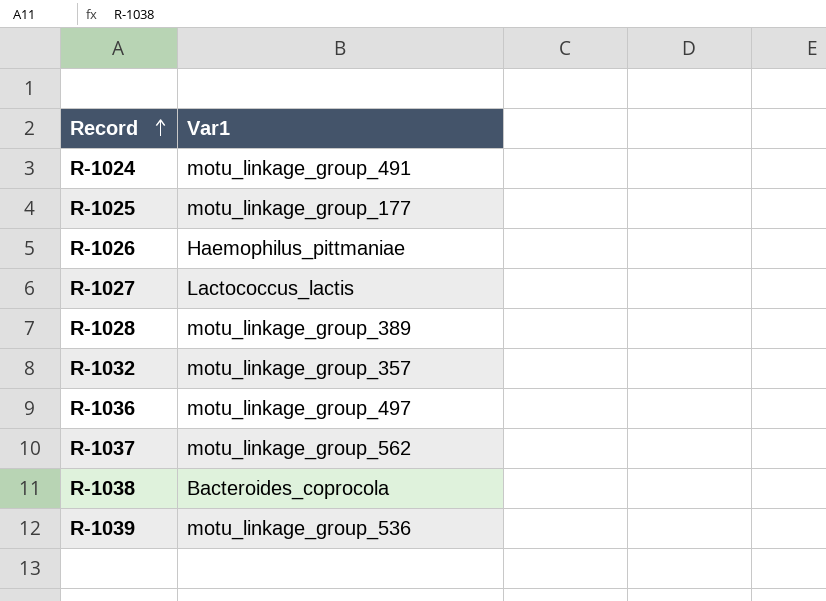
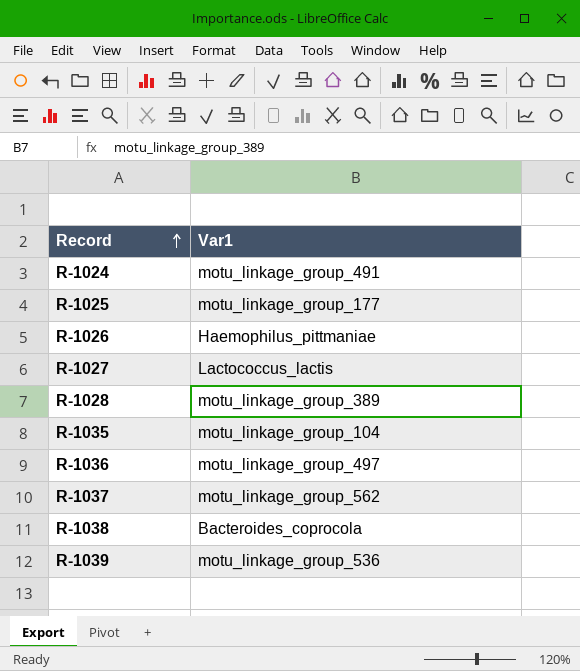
row R-1032: motu_linkage_group_357 -> none
row R-1035: none -> motu_linkage_group_104

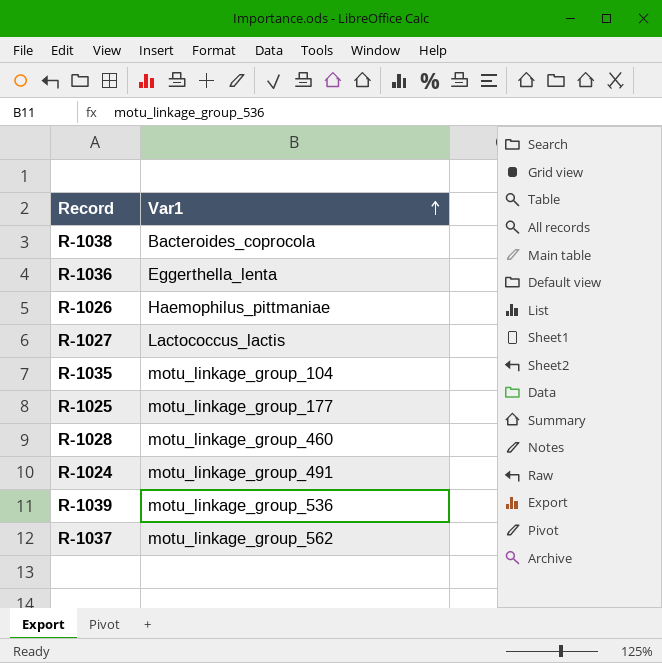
row order: Record ascending -> Var1 ascending
R-1036 | Var1: motu_linkage_group_497 -> Eggerthella_lenta
R-1028 | Var1: motu_linkage_group_389 -> motu_linkage_group_460

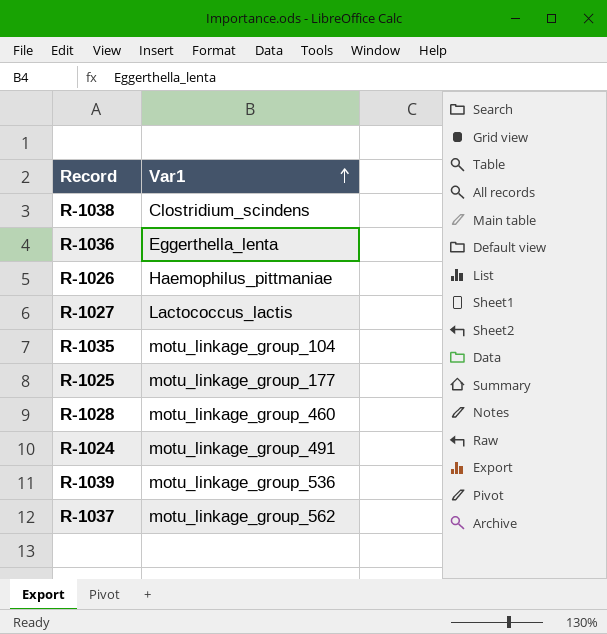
R-1038 | Var1: Bacteroides_coprocola -> Clostridium_scindens

